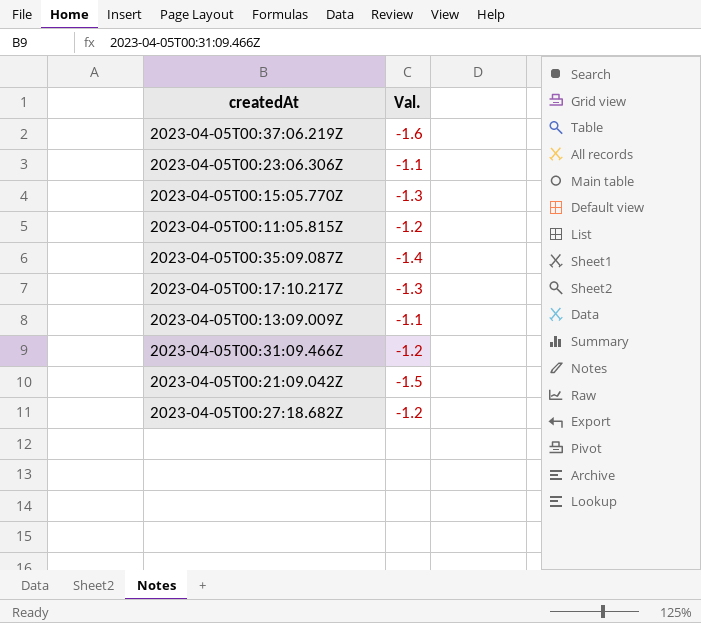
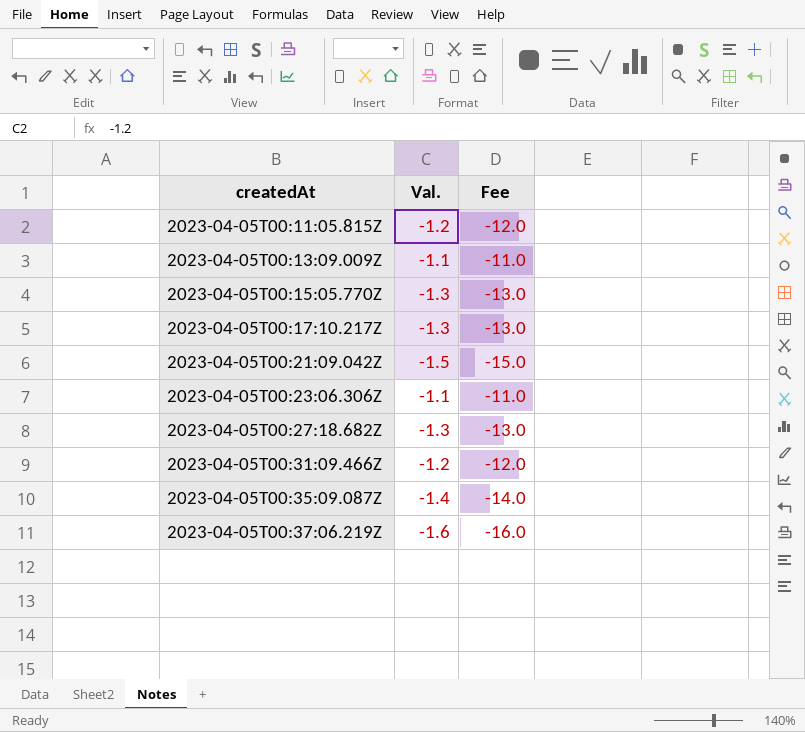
row order: none -> createdAt ascending
column Fee | formula: none -> [Val.] * 10
2023-04-05T00:27:18.682Z | Val.: -1.2 -> -1.3

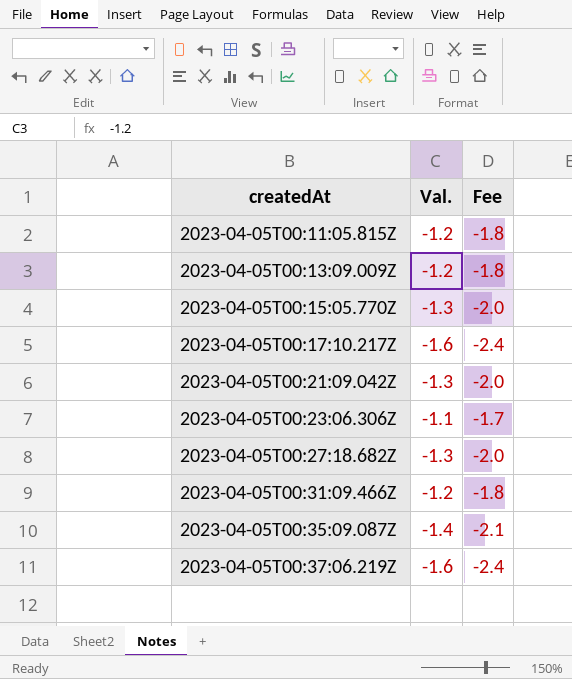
column Fee | formula: [Val.] * 10 -> [Val.] * 1.5
2023-04-05T00:13:09.009Z | Val.: -1.1 -> -1.2
2023-04-05T00:17:10.217Z | Val.: -1.3 -> -1.6
2023-04-05T00:21:09.042Z | Val.: -1.5 -> -1.3

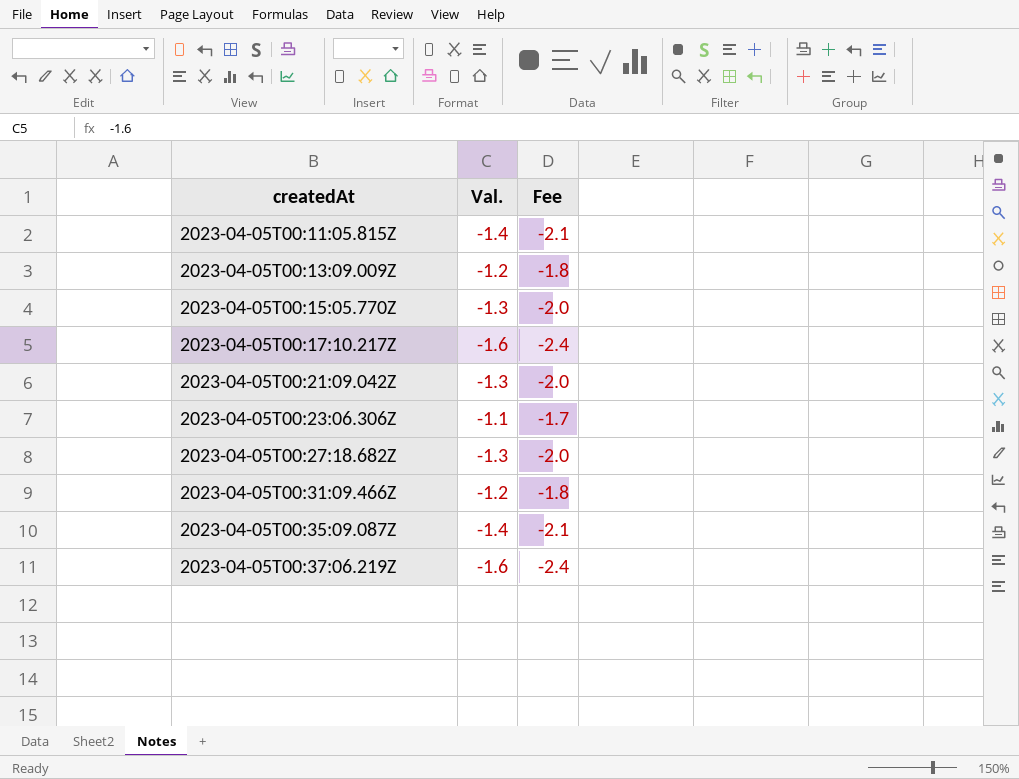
2023-04-05T00:11:05.815Z | Val.: -1.2 -> -1.4
2023-04-05T00:11:05.815Z | Fee: -1.8 -> -2.1

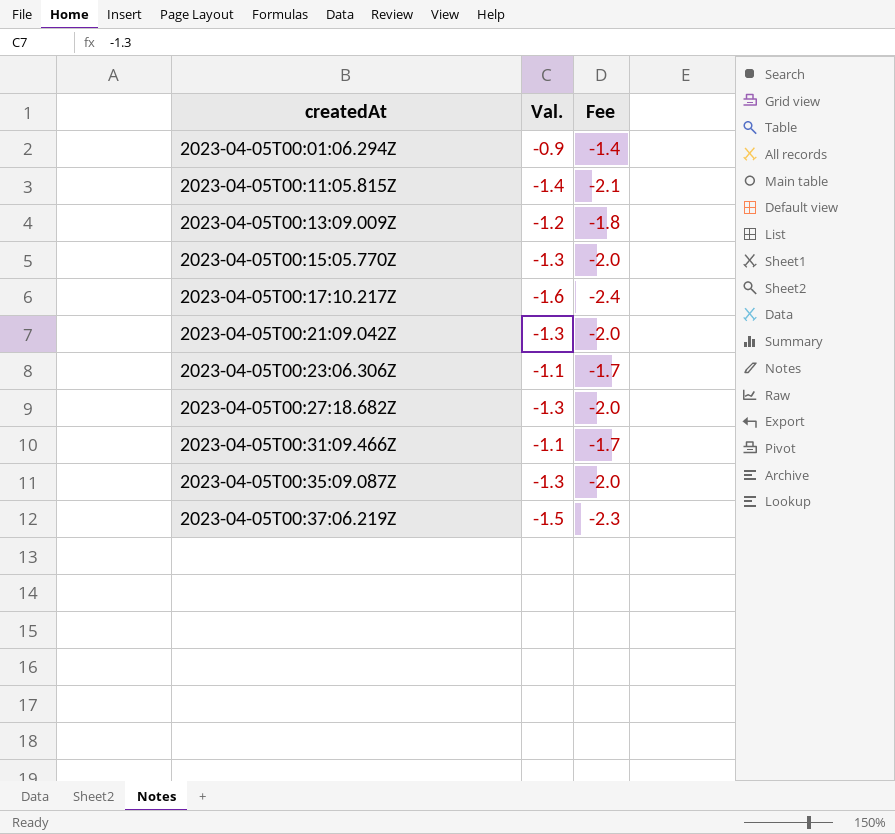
row 2023-04-05T00:01:06.294Z: none -> -0.9 | -1.4
2023-04-05T00:31:09.466Z | Val.: -1.2 -> -1.1
2023-04-05T00:31:09.466Z | Fee: -1.8 -> -1.7
2023-04-05T00:35:09.087Z | Val.: -1.4 -> -1.3
2023-04-05T00:35:09.087Z | Fee: -2.1 -> -2.0
2023-04-05T00:37:06.219Z | Val.: -1.6 -> -1.5
2023-04-05T00:37:06.219Z | Fee: -2.4 -> -2.3

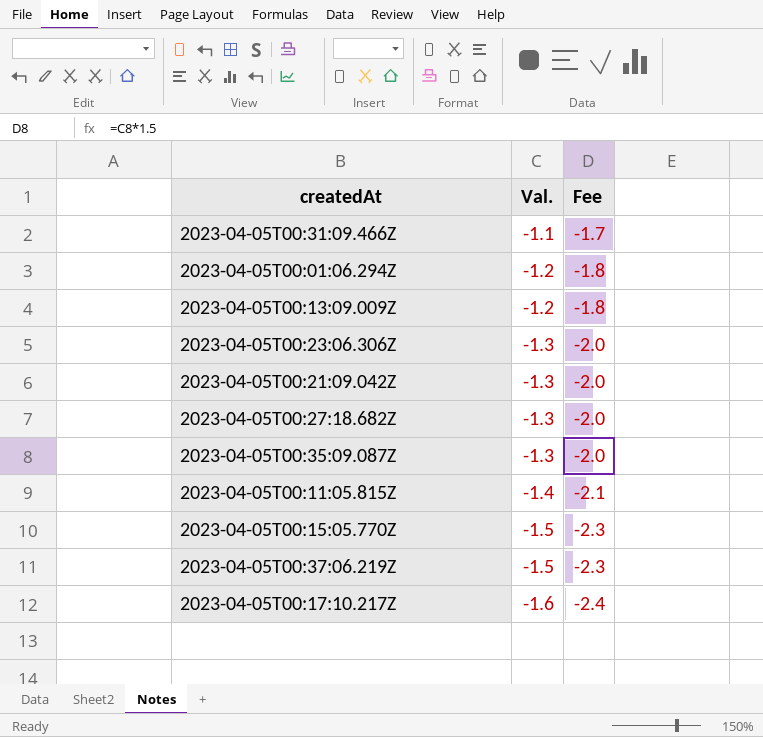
row order: createdAt ascending -> Val. descending
2023-04-05T00:01:06.294Z | Val.: -0.9 -> -1.2
2023-04-05T00:01:06.294Z | Fee: -1.4 -> -1.8
2023-04-05T00:23:06.306Z | Val.: -1.1 -> -1.3
2023-04-05T00:23:06.306Z | Fee: -1.7 -> -2.0
2023-04-05T00:15:05.770Z | Val.: -1.3 -> -1.5
2023-04-05T00:15:05.770Z | Fee: -2.0 -> -2.3

